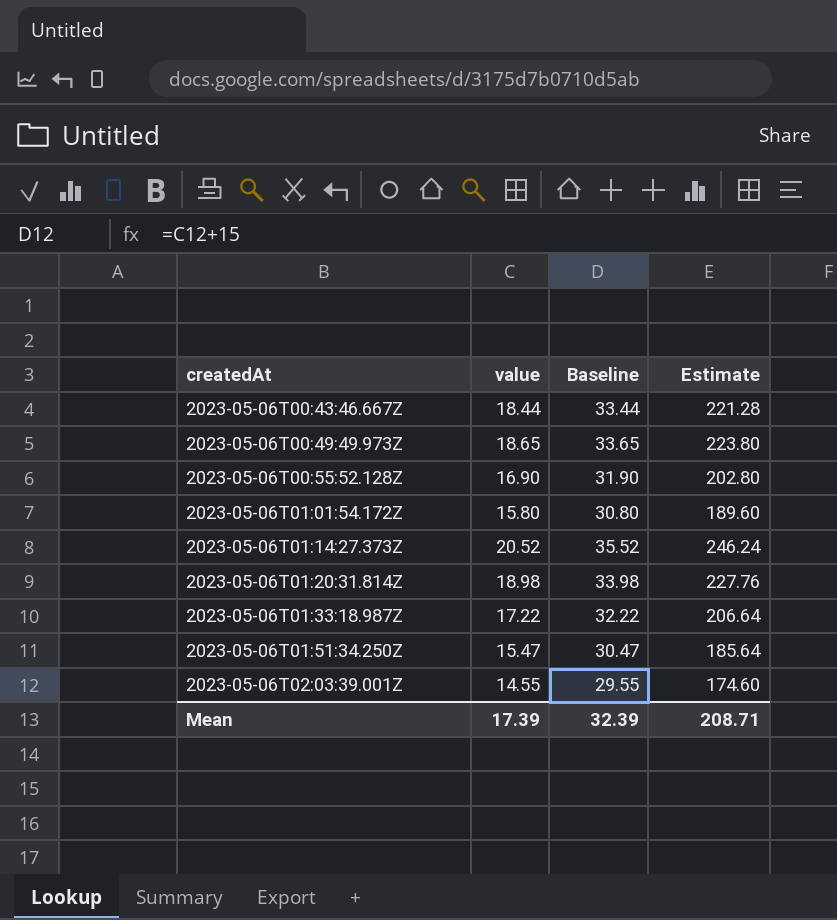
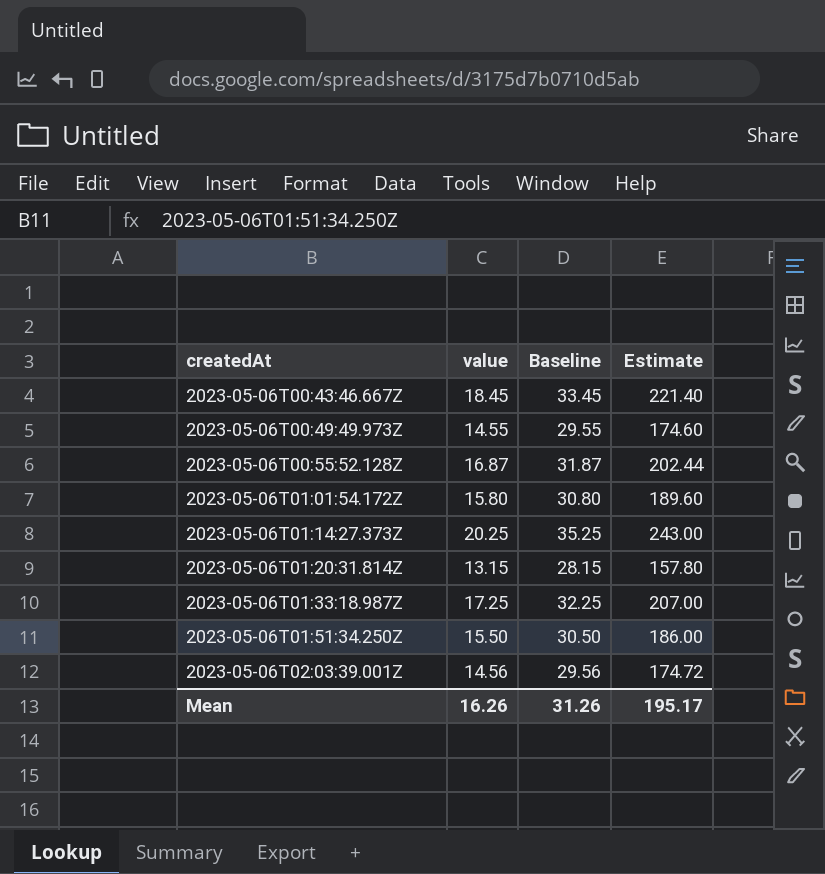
2023-05-06T00:43:46.667Z | value: 18.44 -> 18.45
2023-05-06T00:43:46.667Z | Baseline: 33.44 -> 33.45
2023-05-06T00:43:46.667Z | Estimate: 221.28 -> 221.40
2023-05-06T00:49:49.973Z | value: 18.65 -> 14.55
2023-05-06T00:49:49.973Z | Baseline: 33.65 -> 29.55
2023-05-06T00:49:49.973Z | Estimate: 223.80 -> 174.60
2023-05-06T00:55:52.128Z | value: 16.90 -> 16.87
2023-05-06T00:55:52.128Z | Baseline: 31.90 -> 31.87
2023-05-06T00:55:52.128Z | Estimate: 202.80 -> 202.44
2023-05-06T01:14:27.373Z | value: 20.52 -> 20.25
2023-05-06T01:14:27.373Z | Baseline: 35.52 -> 35.25
2023-05-06T01:14:27.373Z | Estimate: 246.24 -> 243.00
2023-05-06T01:20:31.814Z | value: 18.98 -> 13.15
2023-05-06T01:20:31.814Z | Baseline: 33.98 -> 28.15
2023-05-06T01:20:31.814Z | Estimate: 227.76 -> 157.80
2023-05-06T01:33:18.987Z | value: 17.22 -> 17.25
2023-05-06T01:33:18.987Z | Baseline: 32.22 -> 32.25
2023-05-06T01:33:18.987Z | Estimate: 206.64 -> 207.00
2023-05-06T01:51:34.250Z | value: 15.47 -> 15.50
2023-05-06T01:51:34.250Z | Baseline: 30.47 -> 30.50
2023-05-06T01:51:34.250Z | Estimate: 185.64 -> 186.00
2023-05-06T02:03:39.001Z | value: 14.55 -> 14.56
2023-05-06T02:03:39.001Z | Baseline: 29.55 -> 29.56
2023-05-06T02:03:39.001Z | Estimate: 174.60 -> 174.72
Mean | value: 17.39 -> 16.26
Mean | Baseline: 32.39 -> 31.26
Mean | Estimate: 208.71 -> 195.17

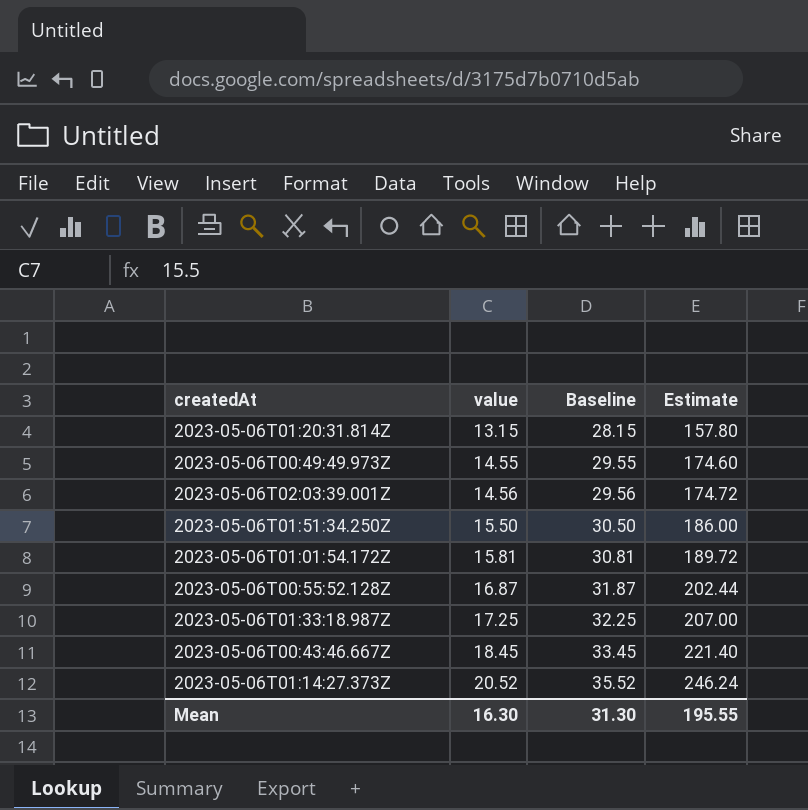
row order: createdAt ascending -> value ascending
2023-05-06T01:01:54.172Z | value: 15.80 -> 15.81
2023-05-06T01:01:54.172Z | Baseline: 30.80 -> 30.81
2023-05-06T01:01:54.172Z | Estimate: 189.60 -> 189.72
2023-05-06T01:14:27.373Z | value: 20.25 -> 20.52
2023-05-06T01:14:27.373Z | Baseline: 35.25 -> 35.52
2023-05-06T01:14:27.373Z | Estimate: 243.00 -> 246.24
Mean | value: 16.26 -> 16.30
Mean | Baseline: 31.26 -> 31.30
Mean | Estimate: 195.17 -> 195.55

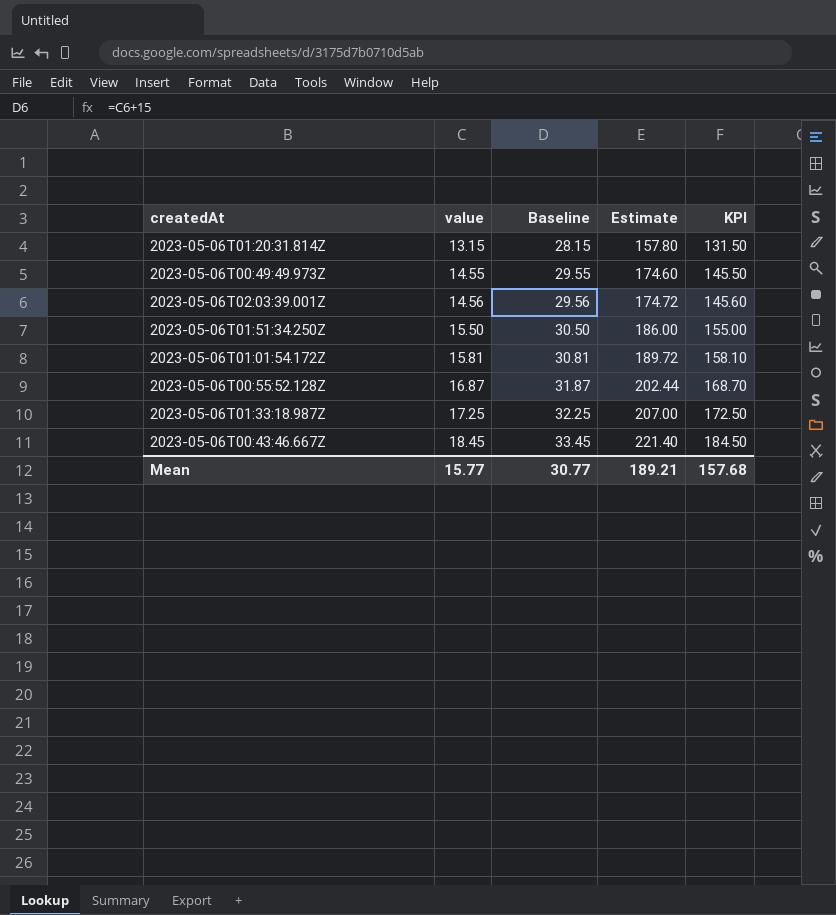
column KPI | formula: none -> [value] * 10
row 2023-05-06T01:14:27.373Z: 20.52 | 35.52 | 246.24 -> none
Mean | value: 16.30 -> 15.77
Mean | Baseline: 31.30 -> 30.77
Mean | Estimate: 195.55 -> 189.21

